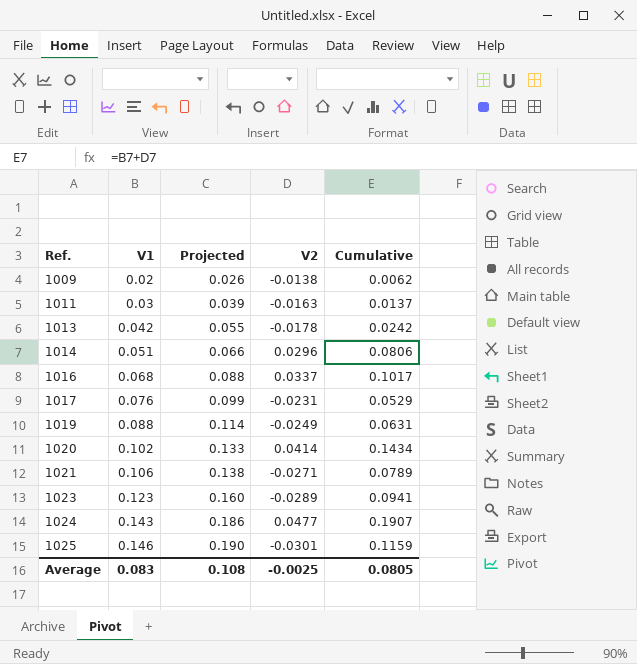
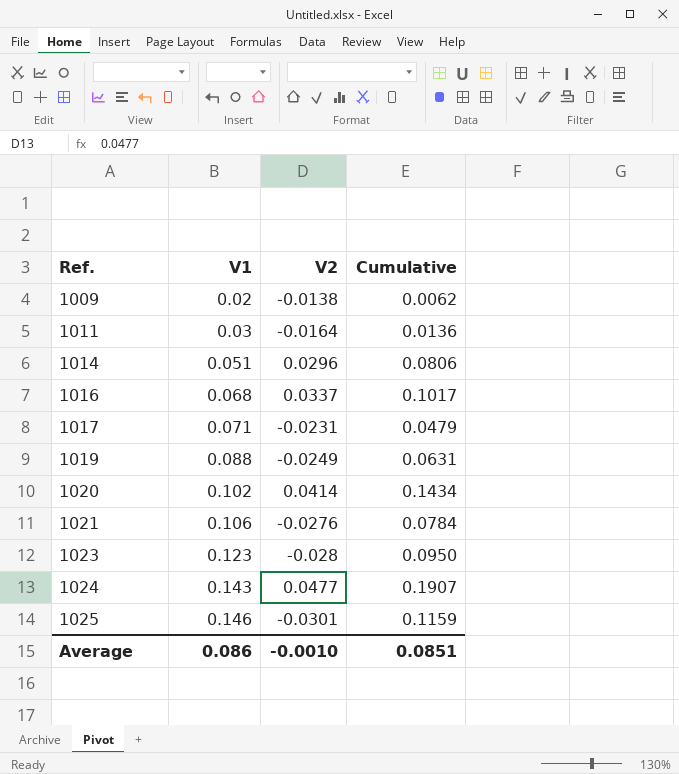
column Projected | formula: [V1] * 1.3 -> none
row 1013: 0.042 | 0.055 | -0.0178 | 0.0242 -> none
1011 | V2: -0.0163 -> -0.0164
1011 | Cumulative: 0.0137 -> 0.0136
1017 | V1: 0.076 -> 0.071
1017 | Cumulative: 0.0529 -> 0.0479
1021 | V2: -0.0271 -> -0.0276
1021 | Cumulative: 0.0789 -> 0.0784
1023 | V2: -0.0289 -> -0.028
1023 | Cumulative: 0.0941 -> 0.0950
Average | V1: 0.083 -> 0.086
Average | V2: -0.0025 -> -0.0010
Average | Cumulative: 0.0805 -> 0.0851

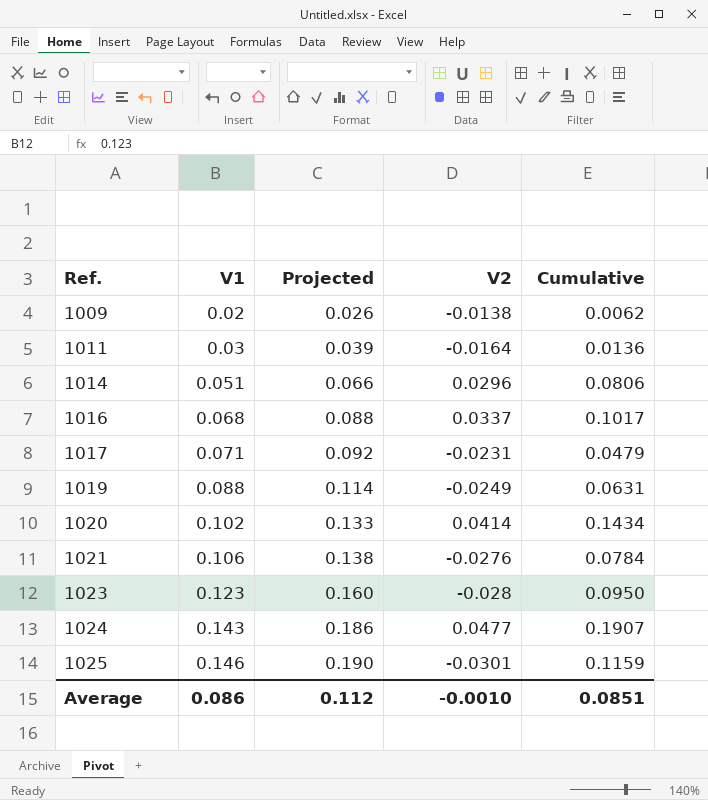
column Projected | formula: none -> [V1] * 1.3

